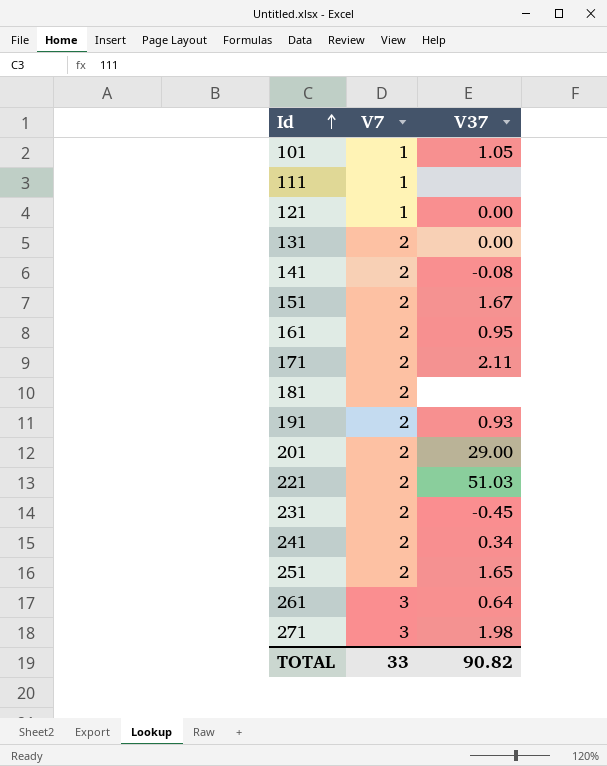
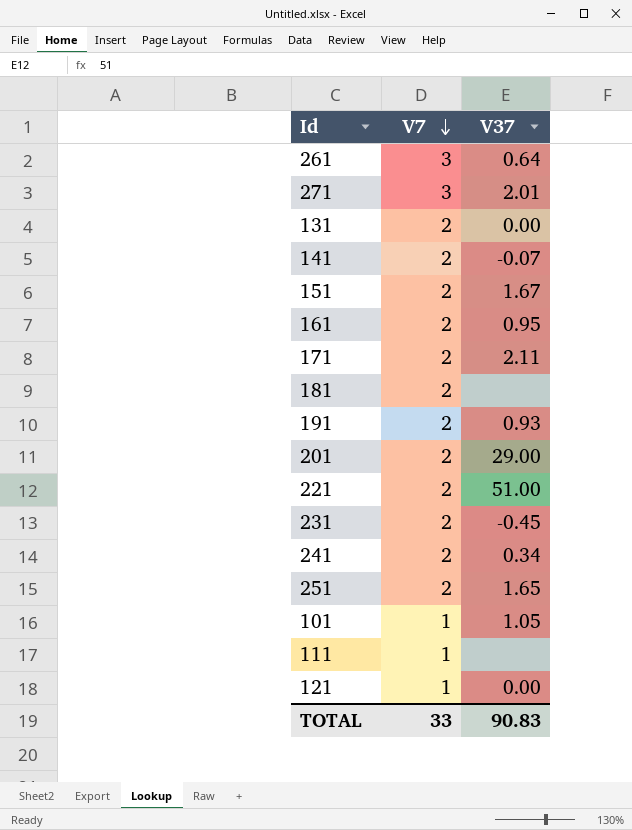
row order: Id ascending -> V7 descending
271 | V37: 1.98 -> 2.01
141 | V37: -0.08 -> -0.07
221 | V37: 51.03 -> 51.00
TOTAL | V37: 90.82 -> 90.83

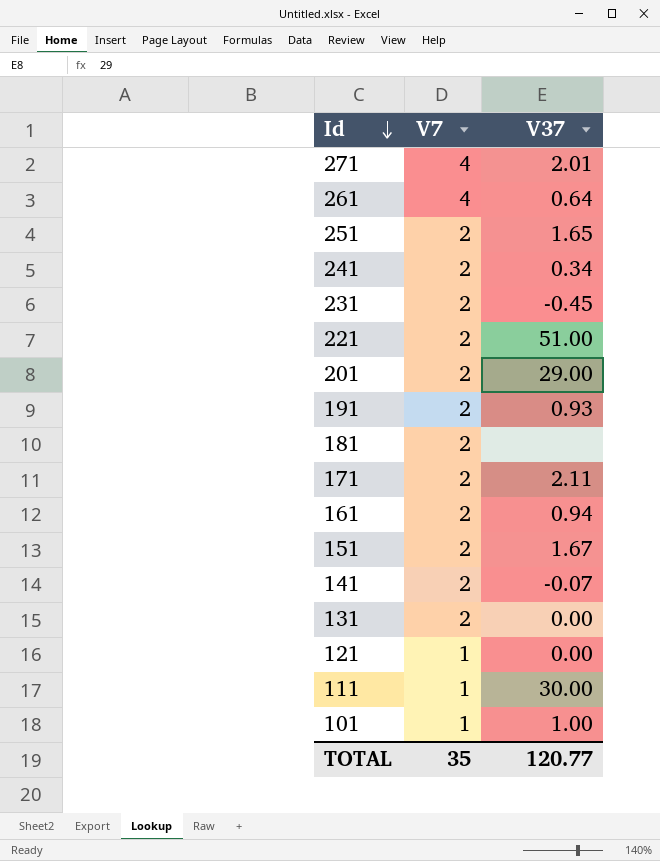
row order: V7 descending -> Id descending
271 | V7: 3 -> 4
261 | V7: 3 -> 4
161 | V37: 0.95 -> 0.94
111 | V37: none -> 30.00
101 | V37: 1.05 -> 1.00
TOTAL | V7: 33 -> 35
TOTAL | V37: 90.83 -> 120.77

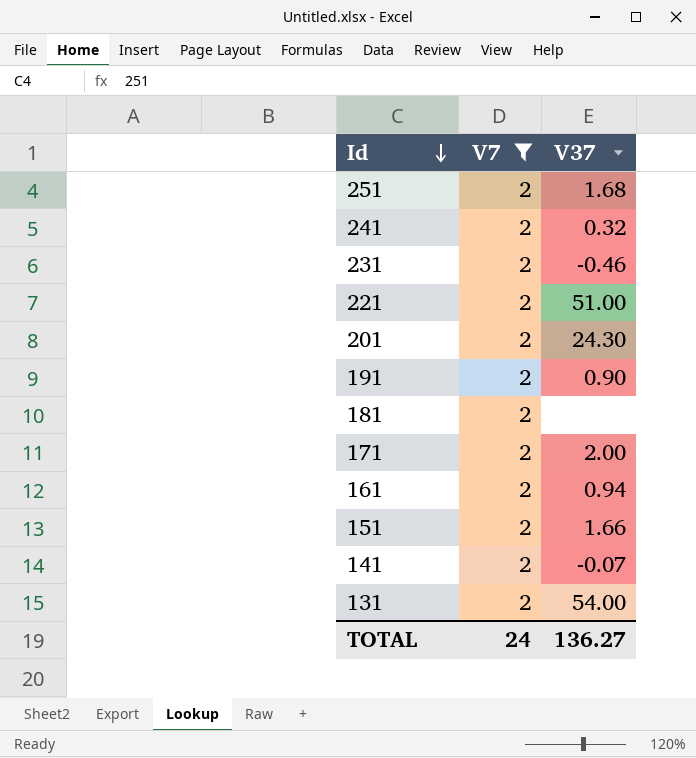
filter: none -> V7 = 2
251 | V37: 1.65 -> 1.68
241 | V37: 0.34 -> 0.32
231 | V37: -0.45 -> -0.46
201 | V37: 29.00 -> 24.30
191 | V37: 0.93 -> 0.90
171 | V37: 2.11 -> 2.00
151 | V37: 1.67 -> 1.66
131 | V37: 0.00 -> 54.00
TOTAL | V7: 35 -> 24
TOTAL | V37: 120.77 -> 136.27

